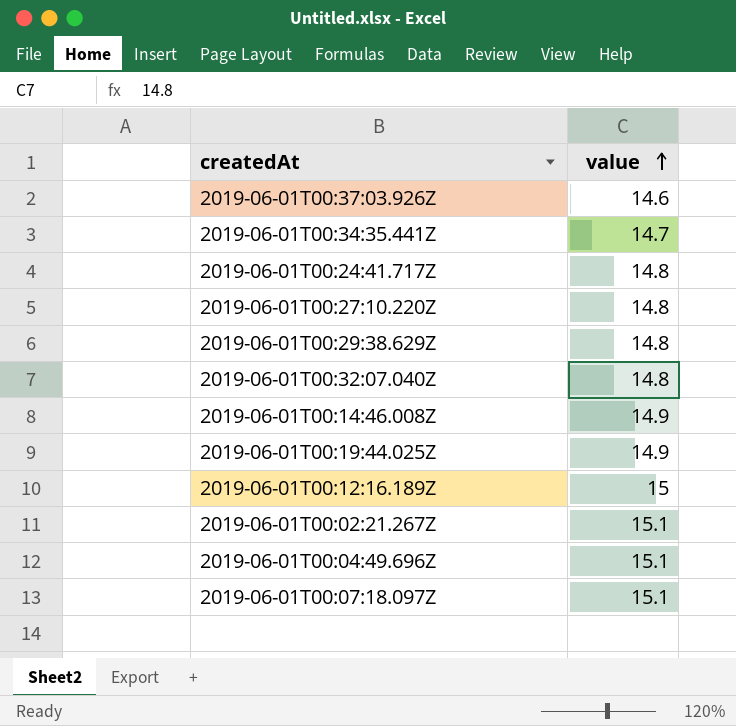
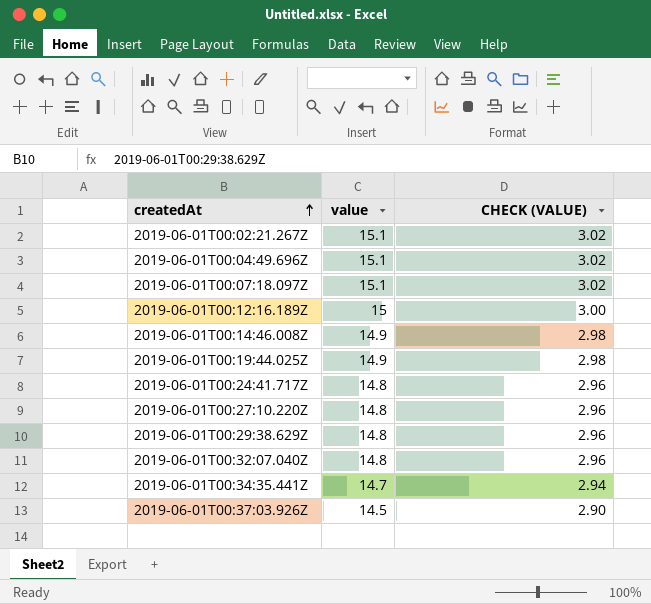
row order: value ascending -> createdAt ascending
column CHECK (VALUE) | formula: none -> [value] * 0.2
2019-06-01T00:37:03.926Z | value: 14.6 -> 14.5

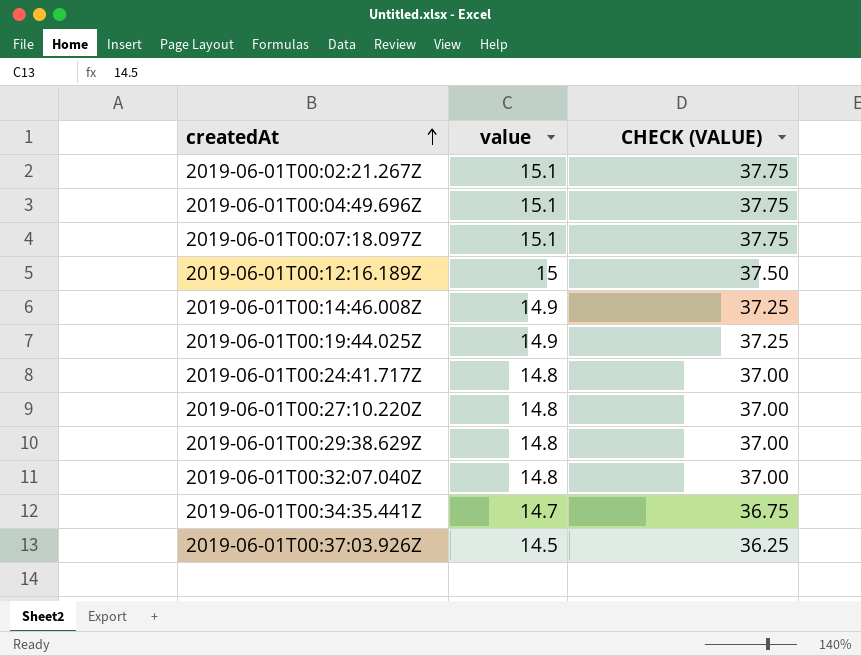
column CHECK (VALUE) | formula: [value] * 0.2 -> [value] * 2.5

